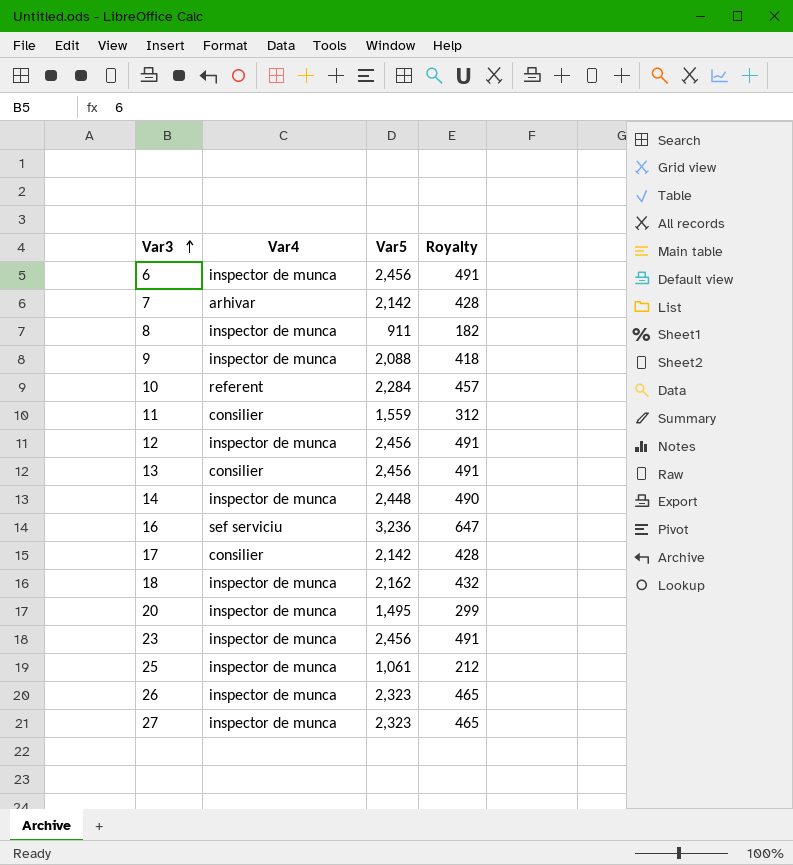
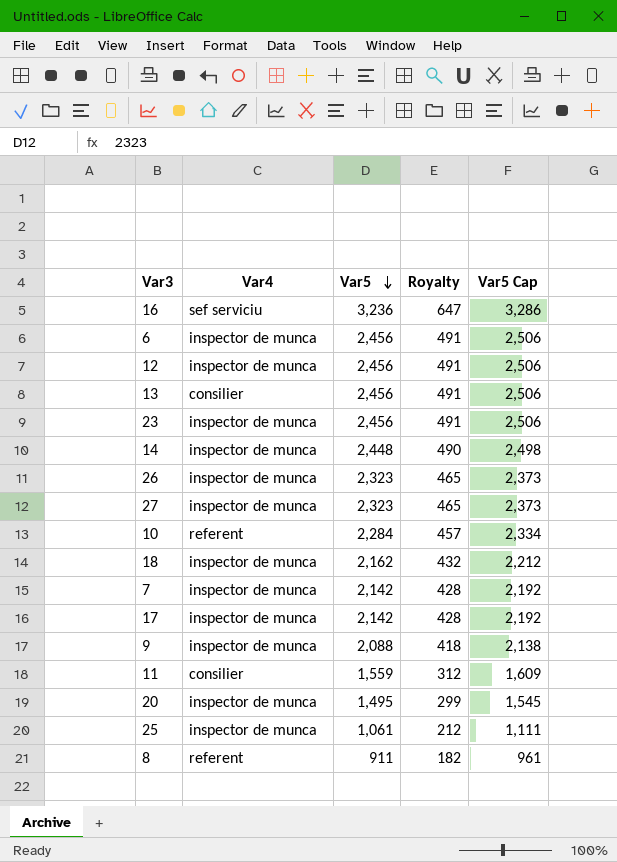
row order: Var3 ascending -> Var5 descending
column Var5 Cap | formula: none -> [Var5] + 50
7 | Var4: arhivar -> inspector de munca
17 | Var4: consilier -> inspector de munca
8 | Var4: inspector de munca -> referent

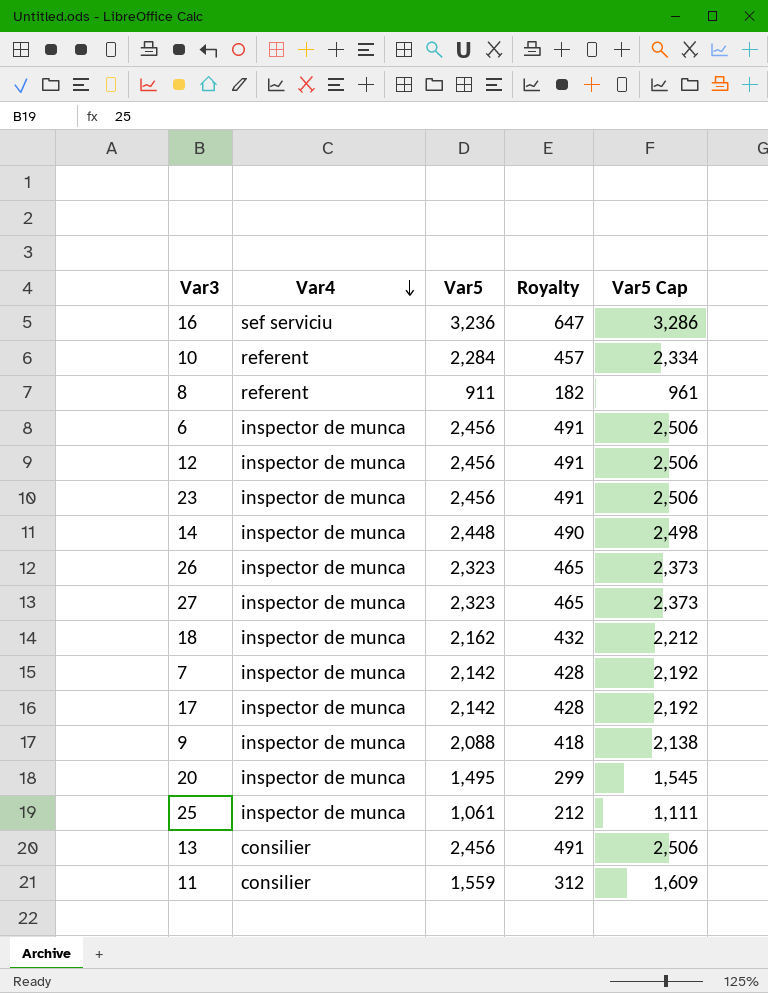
row order: Var5 descending -> Var4 descending

